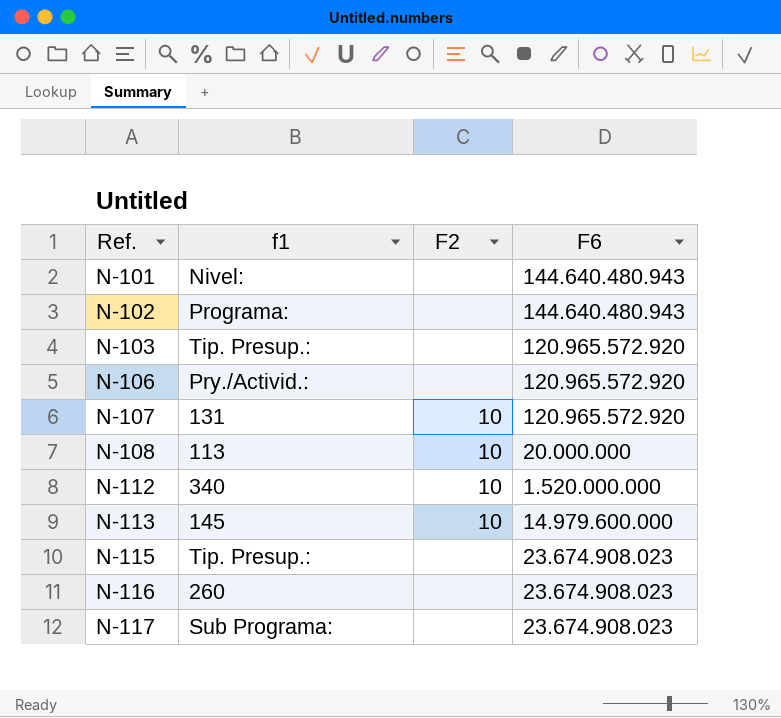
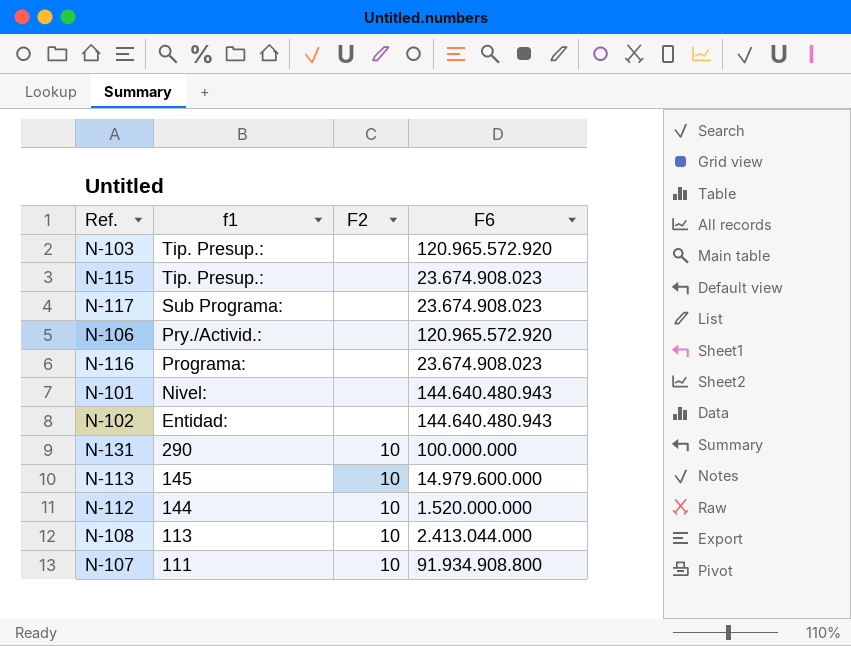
row order: Ref. ascending -> f1 descending
N-116 | f1: 260 -> Programa:
N-102 | f1: Programa: -> Entidad:
row N-131: none -> 290 | 10 | 100.000.000
N-112 | f1: 340 -> 144
N-108 | F6: 20.000.000 -> 2.413.044.000
N-107 | f1: 131 -> 111
N-107 | F6: 120.965.572.920 -> 91.934.908.800

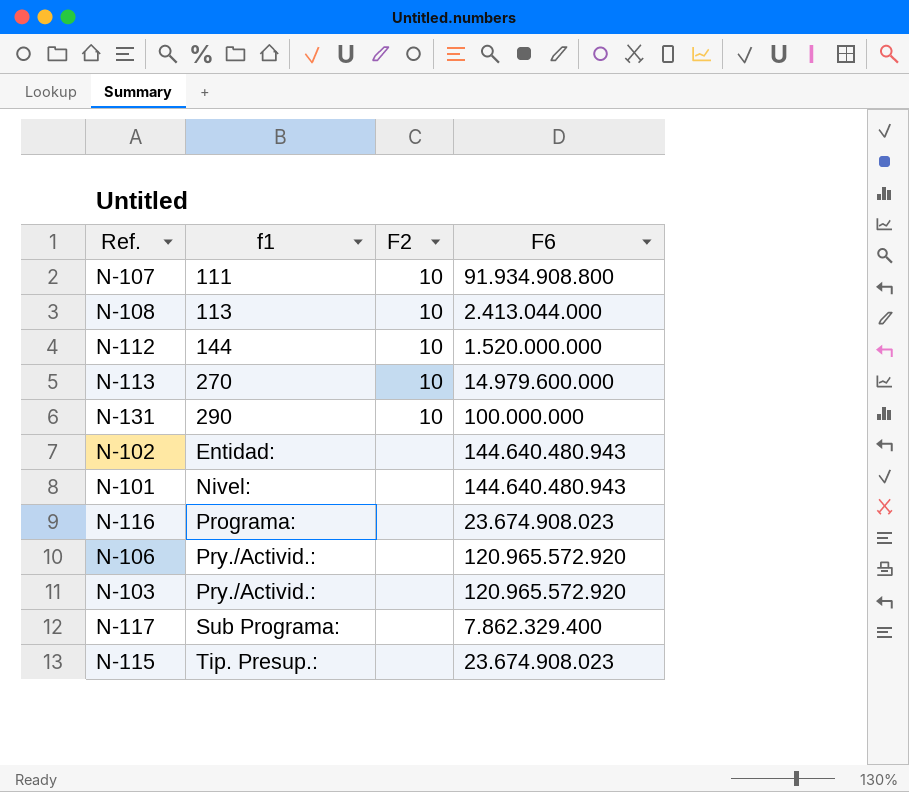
row order: f1 descending -> f1 ascending
N-113 | f1: 145 -> 270
N-103 | f1: Tip. Presup.: -> Pry./Activid.:
N-117 | F6: 23.674.908.023 -> 7.862.329.400

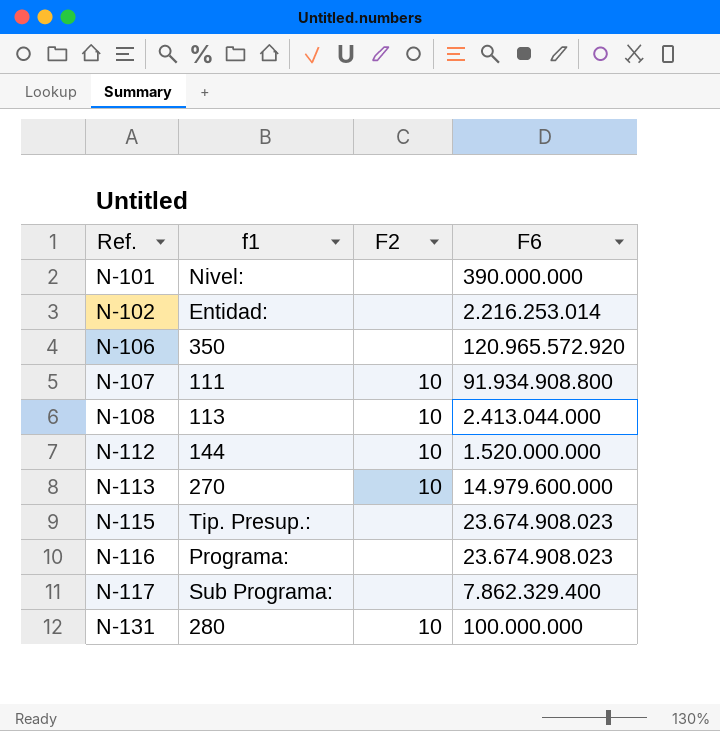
row order: f1 ascending -> Ref. ascending
row N-103: Pry./Activid.: | none | 120.965.572.920 -> none
N-101 | F6: 144.640.480.943 -> 390.000.000
N-102 | F6: 144.640.480.943 -> 2.216.253.014
N-106 | f1: Pry./Activid.: -> 350
N-131 | f1: 290 -> 280

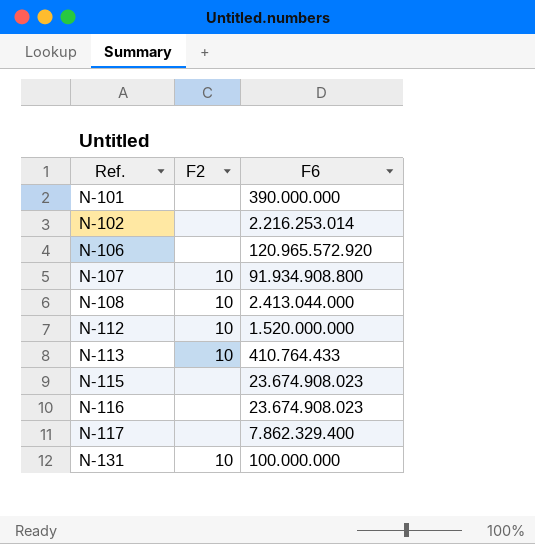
column f1 | position: 2 -> none
N-113 | F6: 14.979.600.000 -> 410.764.433

